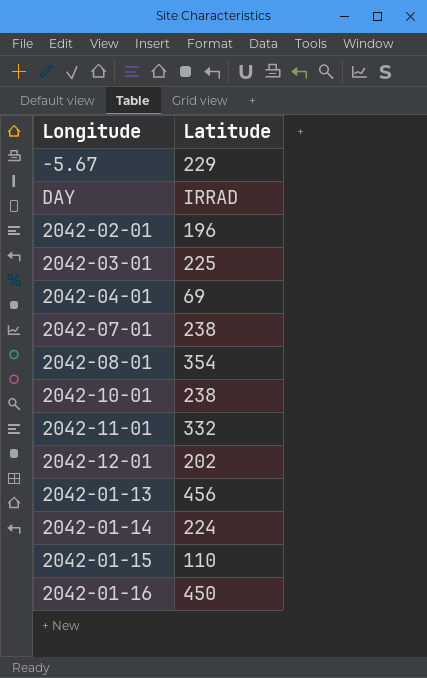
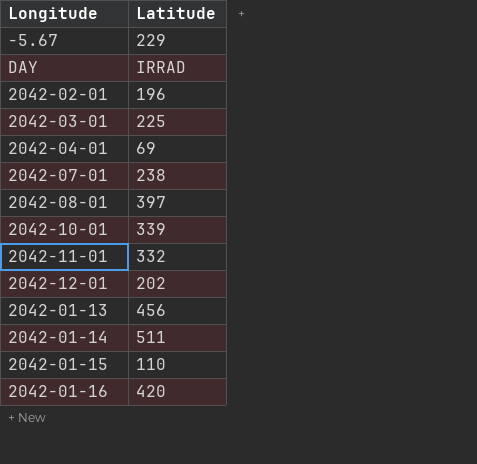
2042-08-01 | Latitude: 354 -> 397
2042-10-01 | Latitude: 238 -> 339
2042-01-14 | Latitude: 224 -> 511
2042-01-16 | Latitude: 450 -> 420

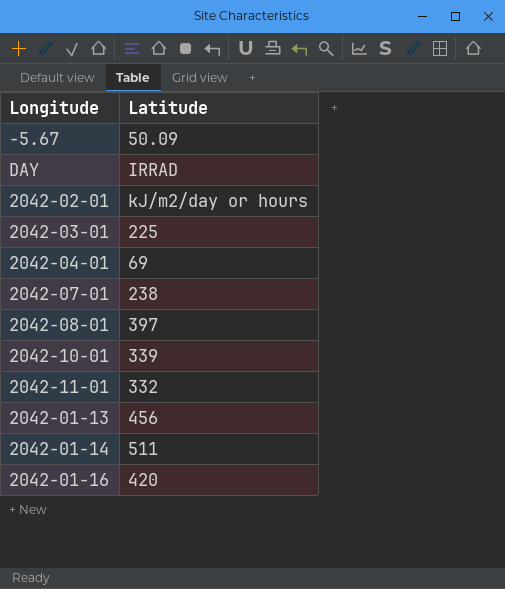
row 2042-12-01: 202 -> none
row 2042-01-15: 110 -> none
-5.67 | Latitude: 229 -> 50.09
2042-02-01 | Latitude: 196 -> kJ/m2/day or hours

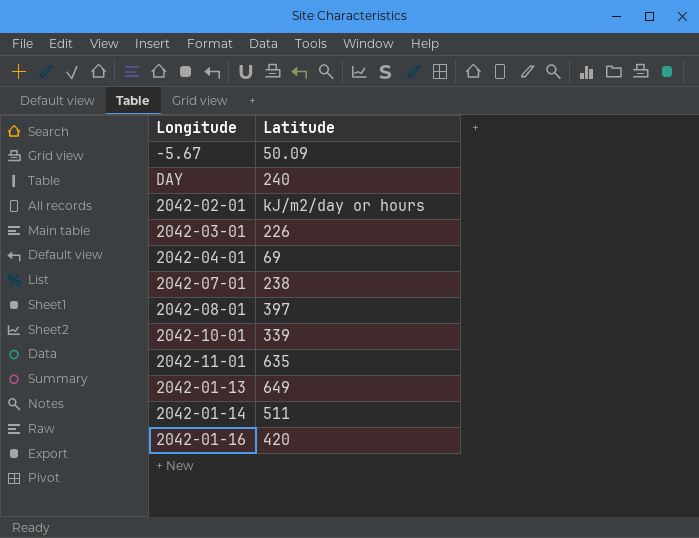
DAY | Latitude: IRRAD -> 240
2042-03-01 | Latitude: 225 -> 226
2042-11-01 | Latitude: 332 -> 635
2042-01-13 | Latitude: 456 -> 649

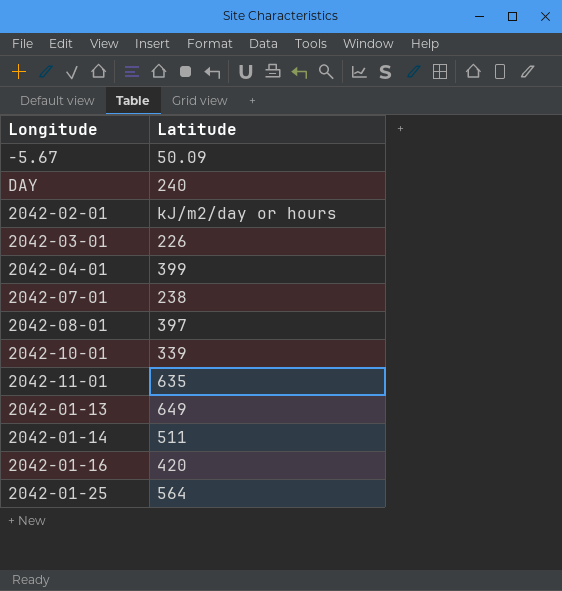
2042-04-01 | Latitude: 69 -> 399
row 2042-01-25: none -> 564

